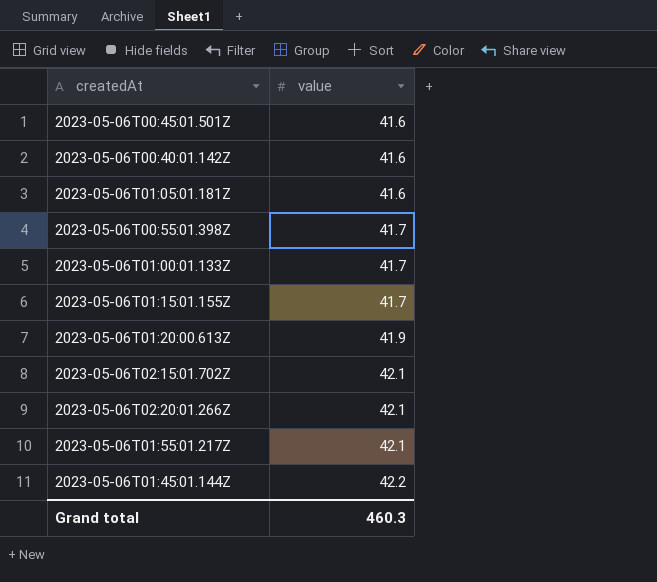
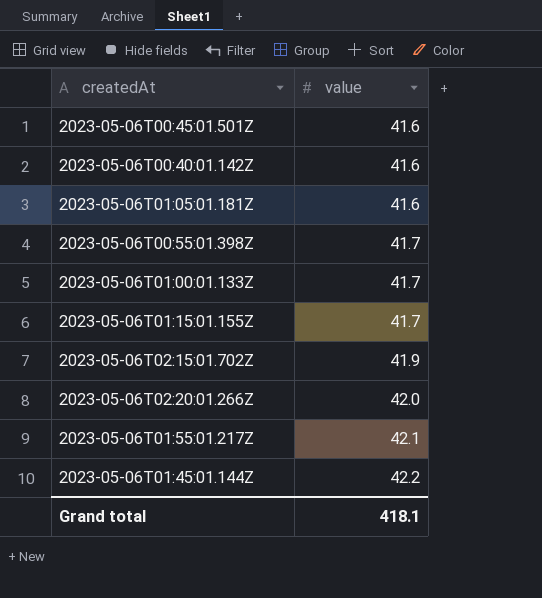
row 2023-05-06T01:20:00.613Z: 41.9 -> none
2023-05-06T02:15:01.702Z | value: 42.1 -> 41.9
2023-05-06T02:20:01.266Z | value: 42.1 -> 42.0
Grand total | value: 460.3 -> 418.1

